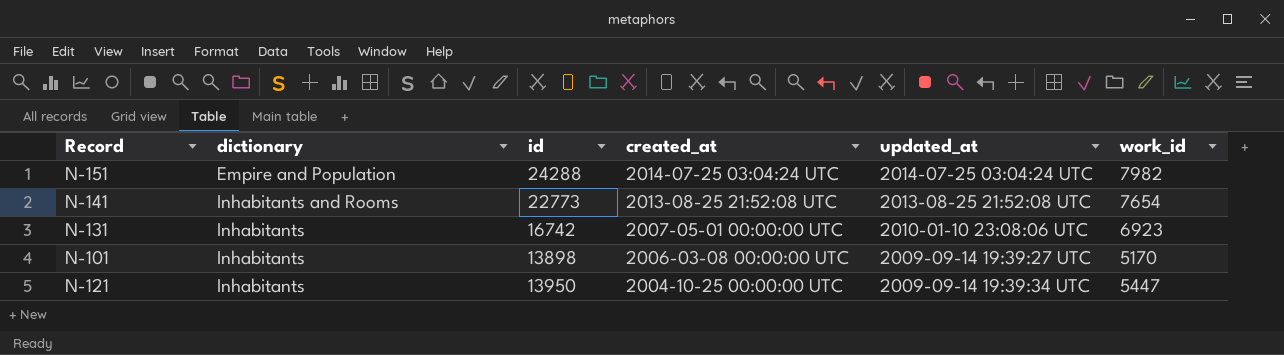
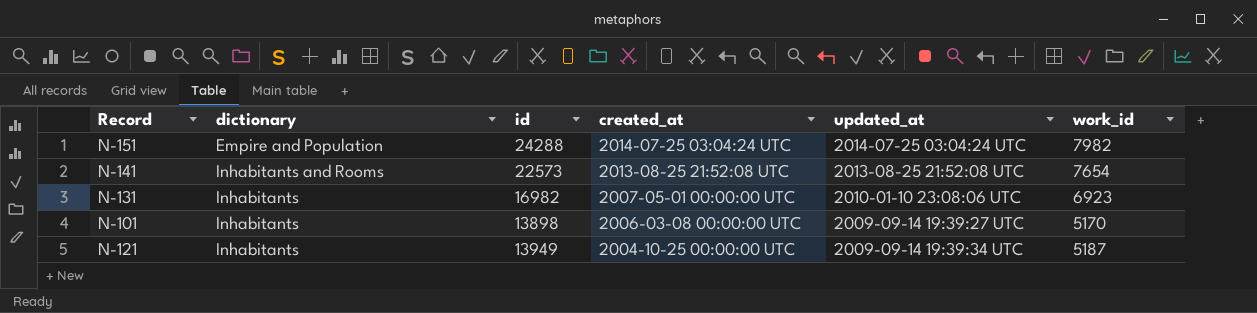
N-141 | id: 22773 -> 22573
N-131 | id: 16742 -> 16982
N-121 | id: 13950 -> 13949
N-121 | work_id: 5447 -> 5187

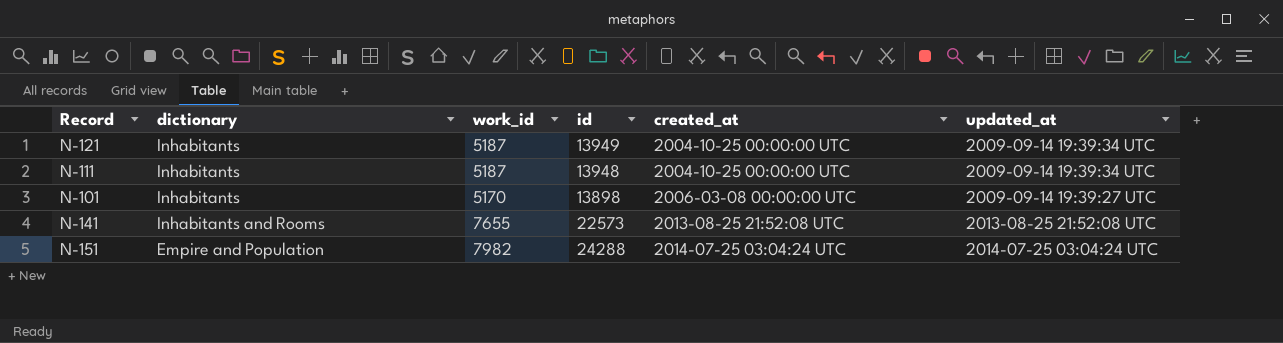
row order: created_at descending -> created_at ascending
column work_id | position: 6 -> 3
row N-131: Inhabitants | 16982 | 2007-05-01 00:00:00 UTC | 2010-01-10 23:08:06 UTC | 6923 -> none
row N-111: none -> Inhabitants | 5187 | 13948 | 2004-10-25 00:00:00 UTC | 2009-09-14 19:39:34 UTC
N-141 | work_id: 7654 -> 7655

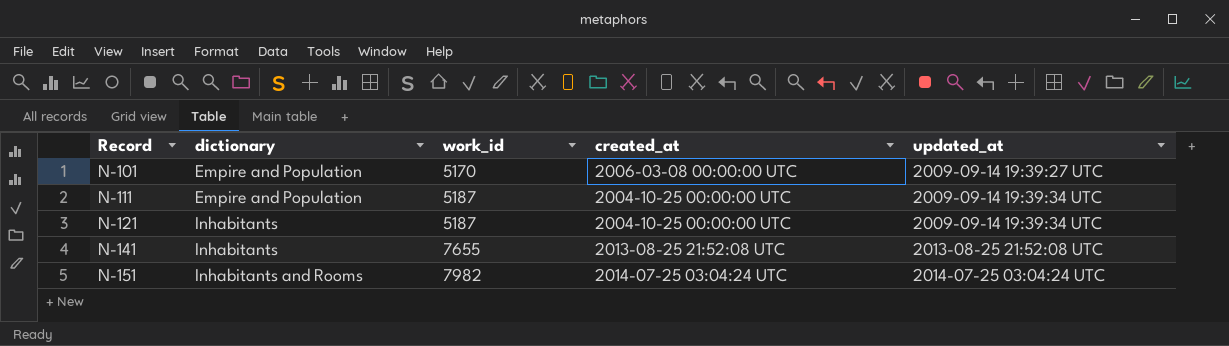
row order: created_at ascending -> Record ascending
column id | position: 4 -> none
N-101 | dictionary: Inhabitants -> Empire and Population
N-111 | dictionary: Inhabitants -> Empire and Population
N-141 | dictionary: Inhabitants and Rooms -> Inhabitants
N-151 | dictionary: Empire and Population -> Inhabitants and Rooms

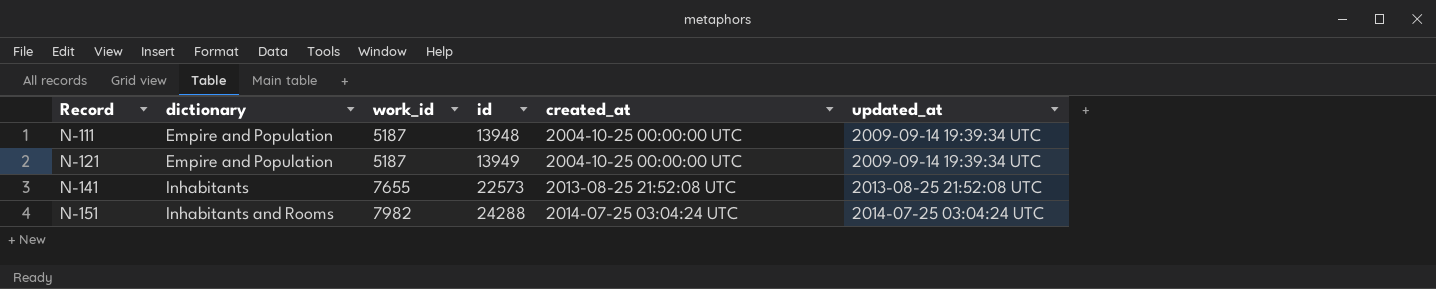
column id | position: none -> 4
row N-101: Empire and Population | 5170 | 2006-03-08 00:00:00 UTC | 2009-09-14 19:39:27 UTC -> none
N-121 | dictionary: Inhabitants -> Empire and Population

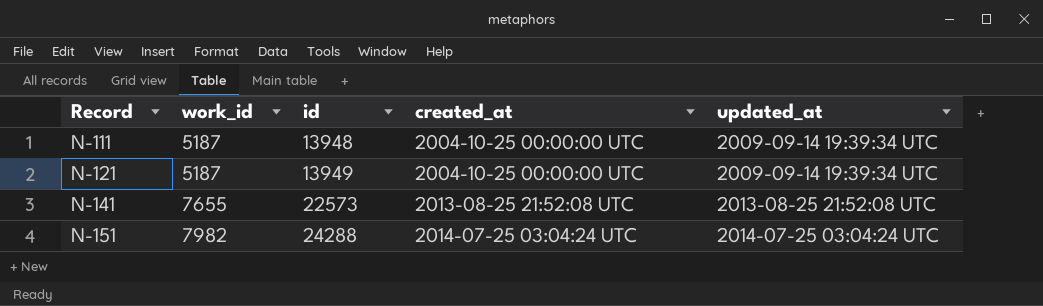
column dictionary | position: 2 -> none

